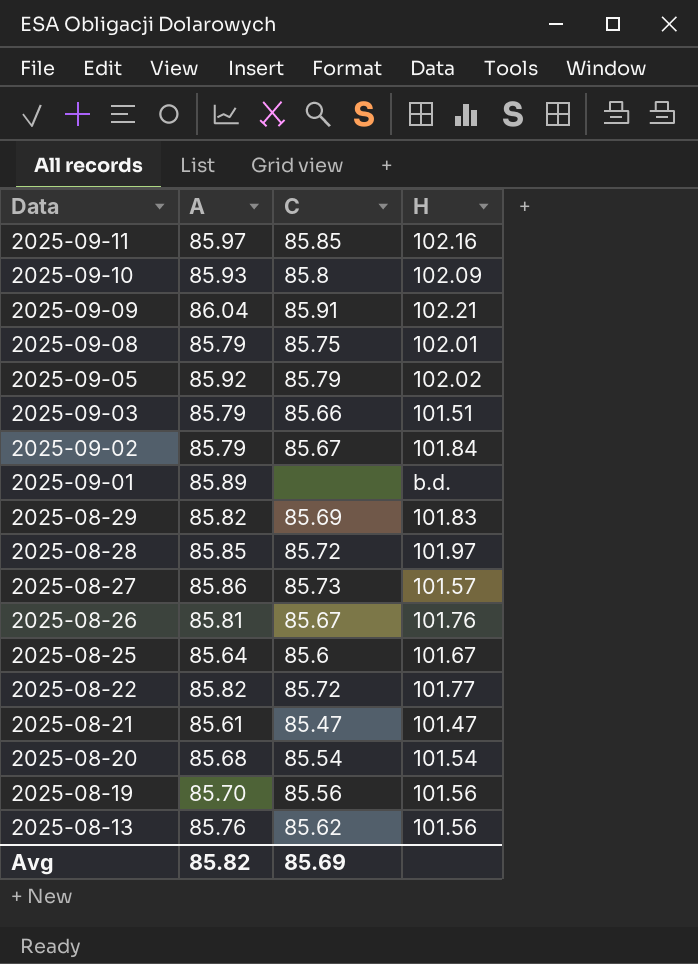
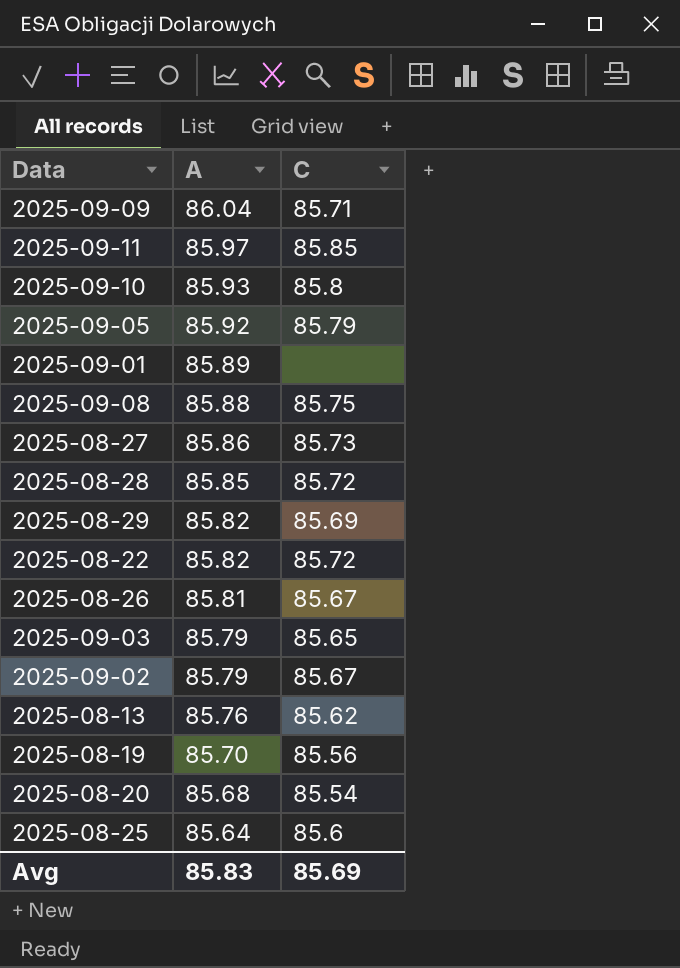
row order: Data descending -> A descending
column H | position: 4 -> none
row 2025-08-21: 85.61 | 85.47 | 101.47 -> none
2025-09-09 | C: 85.91 -> 85.71
2025-09-08 | A: 85.79 -> 85.88
2025-09-03 | C: 85.66 -> 85.65
Avg | A: 85.82 -> 85.83

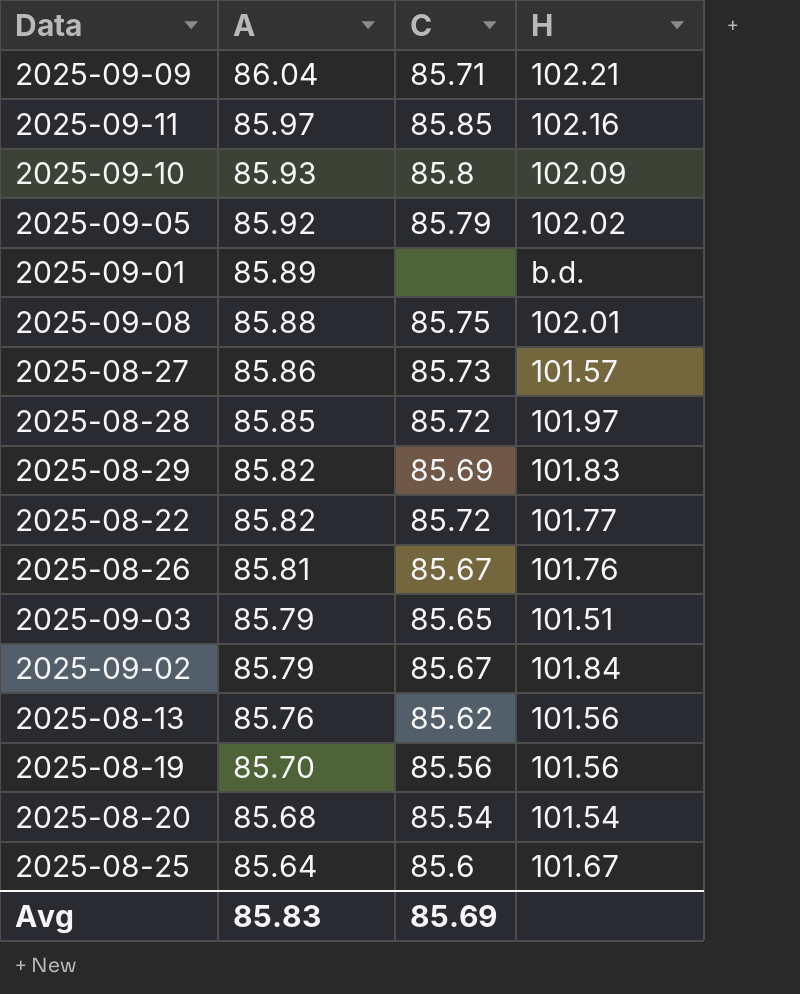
column H | position: none -> 4

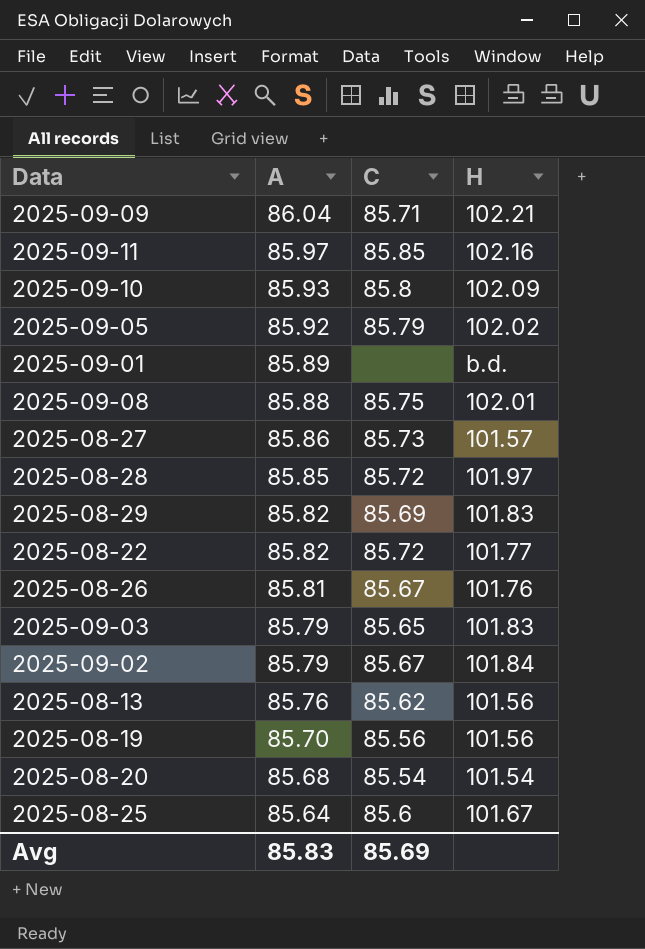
2025-09-03 | H: 101.51 -> 101.83

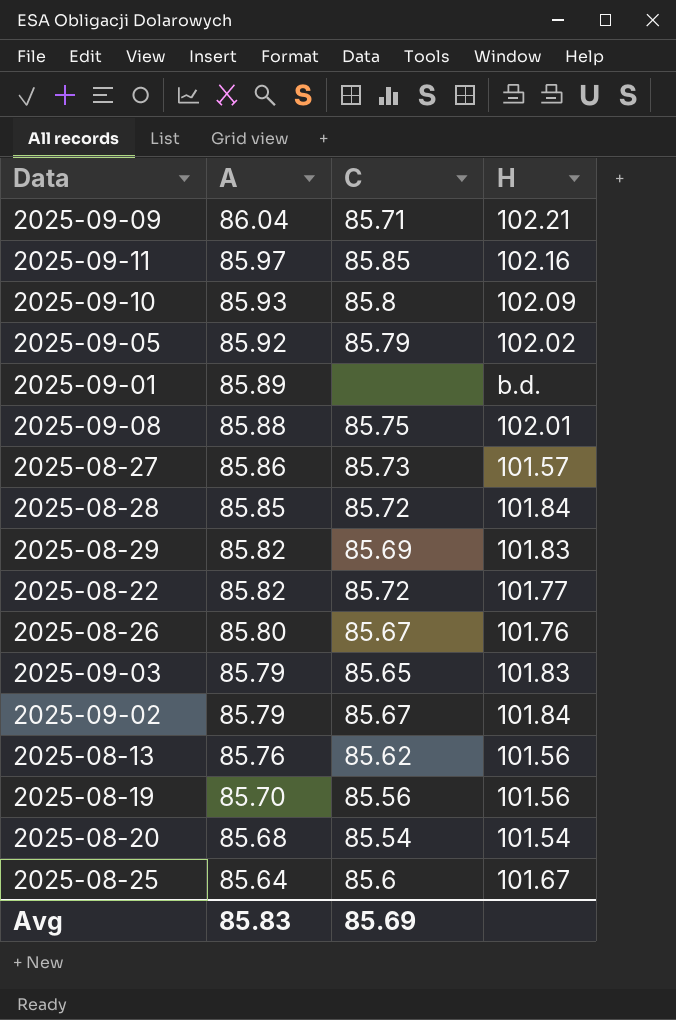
2025-08-28 | H: 101.97 -> 101.84
2025-08-26 | A: 85.81 -> 85.80

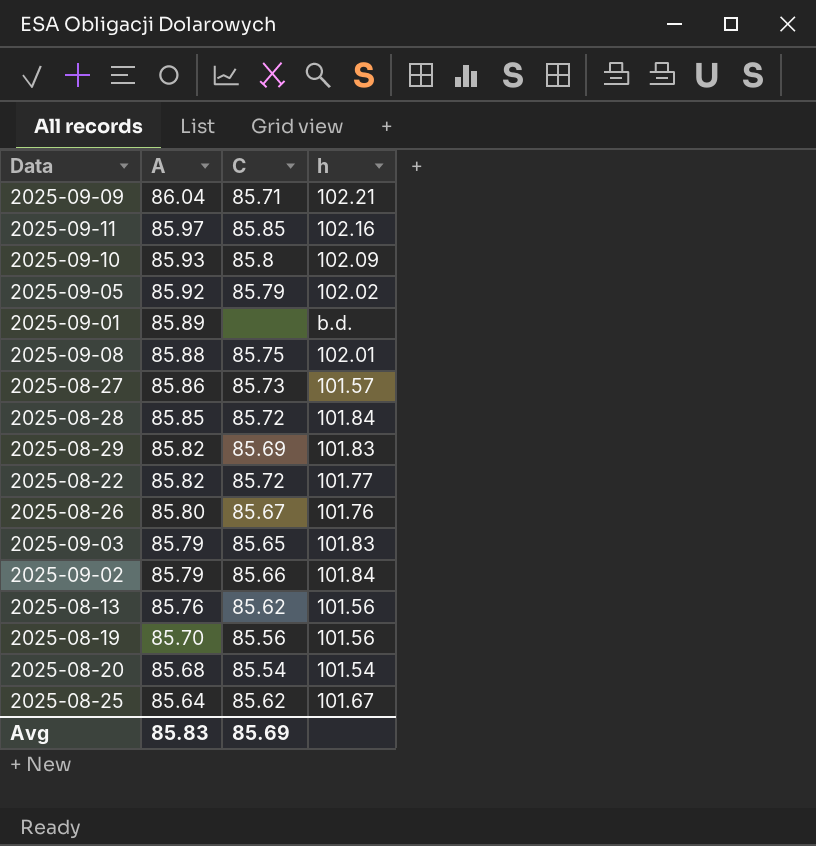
column name: H -> h
2025-09-02 | C: 85.67 -> 85.66
2025-08-25 | C: 85.6 -> 85.62

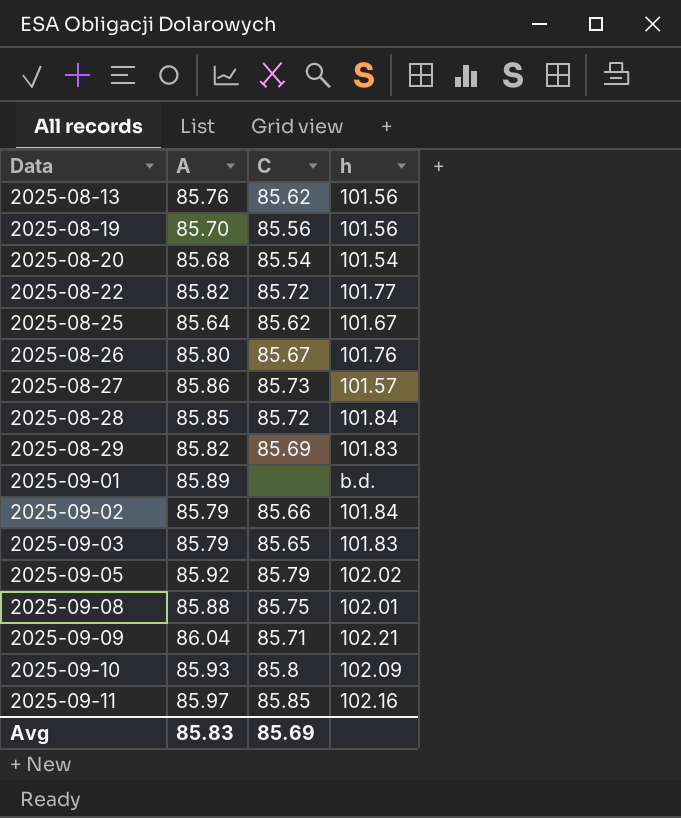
row order: A descending -> Data ascending

